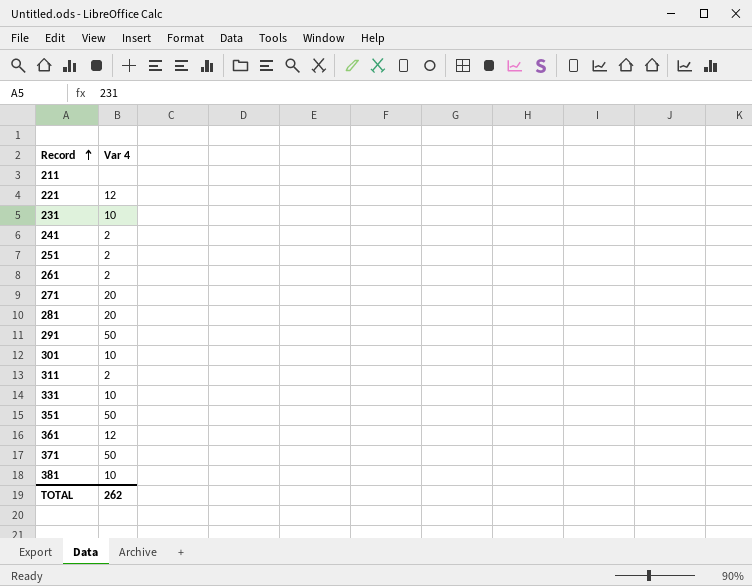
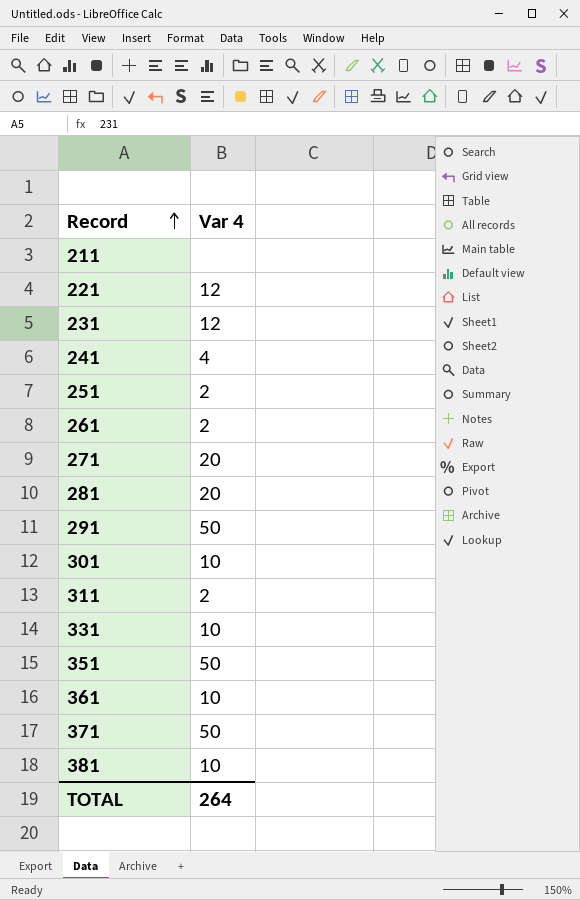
231 | Var 4: 10 -> 12
241 | Var 4: 2 -> 4
361 | Var 4: 12 -> 10
TOTAL | Var 4: 262 -> 264

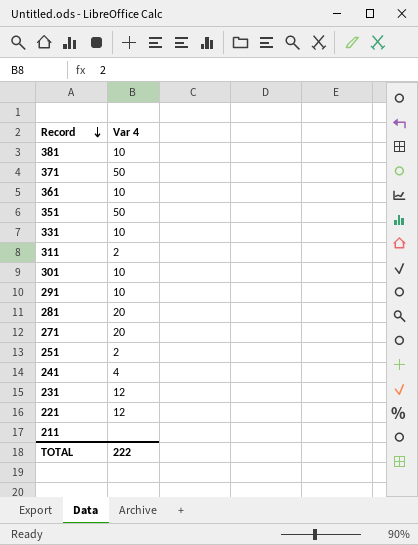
row order: Record ascending -> Record descending
row 261: 2 -> none
291 | Var 4: 50 -> 10
TOTAL | Var 4: 264 -> 222

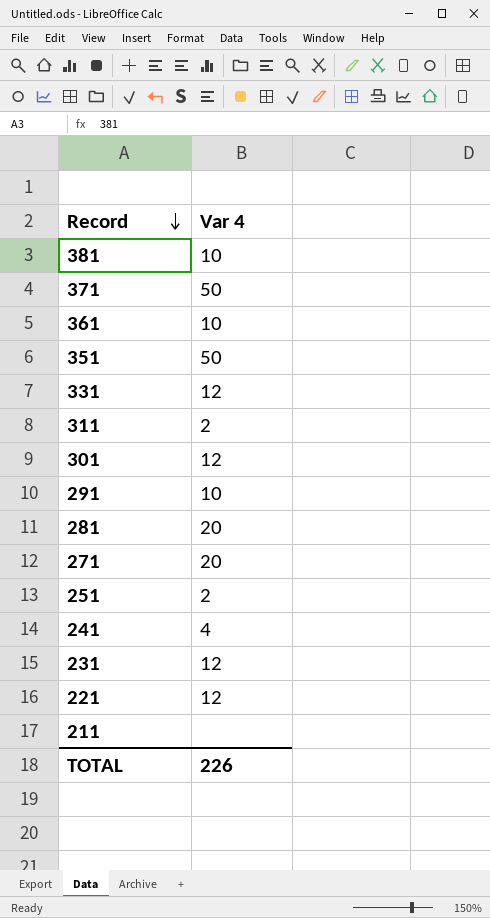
331 | Var 4: 10 -> 12
301 | Var 4: 10 -> 12
TOTAL | Var 4: 222 -> 226

